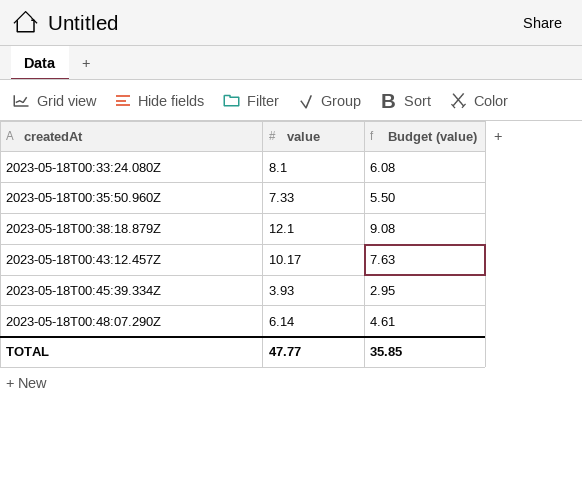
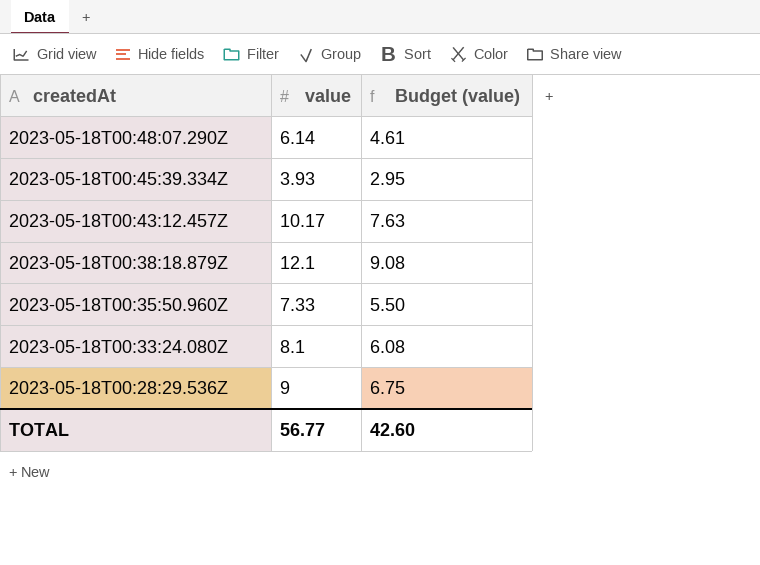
row order: createdAt ascending -> createdAt descending
row 2023-05-18T00:28:29.536Z: none -> 9 | 6.75
TOTAL | value: 47.77 -> 56.77
TOTAL | Budget (value): 35.85 -> 42.60

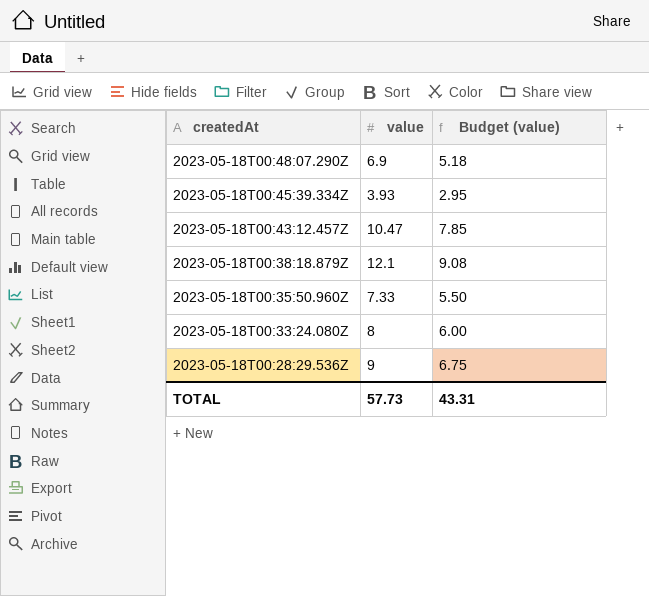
2023-05-18T00:48:07.290Z | value: 6.14 -> 6.9
2023-05-18T00:48:07.290Z | Budget (value): 4.61 -> 5.18
2023-05-18T00:43:12.457Z | value: 10.17 -> 10.47
2023-05-18T00:43:12.457Z | Budget (value): 7.63 -> 7.85
2023-05-18T00:33:24.080Z | value: 8.1 -> 8
2023-05-18T00:33:24.080Z | Budget (value): 6.08 -> 6.00
TOTAL | value: 56.77 -> 57.73
TOTAL | Budget (value): 42.60 -> 43.31

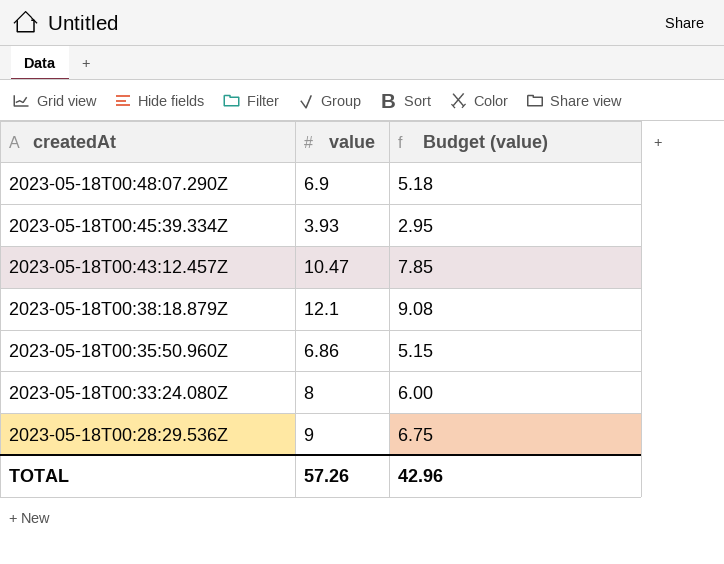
2023-05-18T00:35:50.960Z | value: 7.33 -> 6.86
2023-05-18T00:35:50.960Z | Budget (value): 5.50 -> 5.15
TOTAL | value: 57.73 -> 57.26
TOTAL | Budget (value): 43.31 -> 42.96

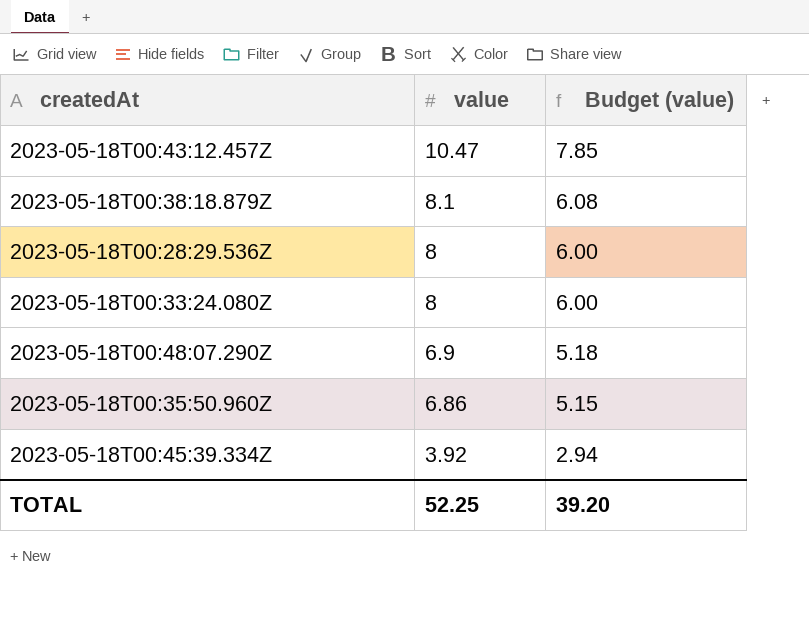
row order: createdAt descending -> value descending
2023-05-18T00:38:18.879Z | value: 12.1 -> 8.1
2023-05-18T00:38:18.879Z | Budget (value): 9.08 -> 6.08
2023-05-18T00:28:29.536Z | value: 9 -> 8
2023-05-18T00:28:29.536Z | Budget (value): 6.75 -> 6.00
2023-05-18T00:45:39.334Z | value: 3.93 -> 3.92
2023-05-18T00:45:39.334Z | Budget (value): 2.95 -> 2.94
TOTAL | value: 57.26 -> 52.25
TOTAL | Budget (value): 42.96 -> 39.20

